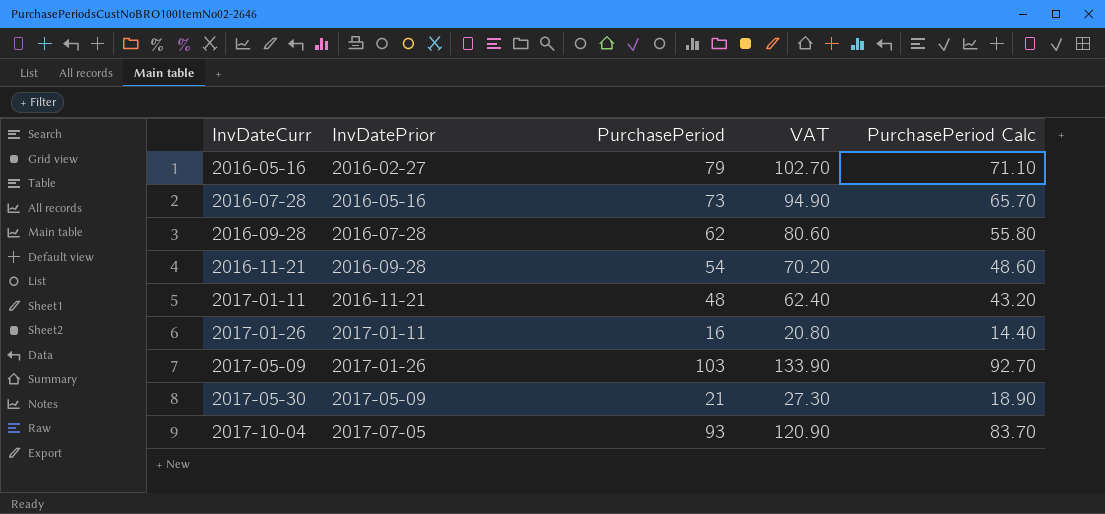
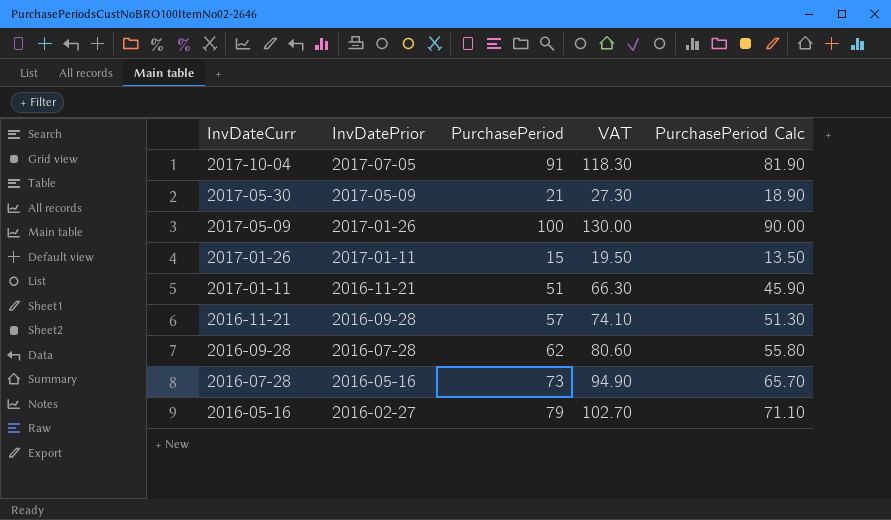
row order: InvDateCurr ascending -> InvDateCurr descending
2017-10-04 | PurchasePeriod: 93 -> 91
2017-10-04 | VAT: 120.90 -> 118.30
2017-10-04 | PurchasePeriod Calc: 83.70 -> 81.90
2017-05-09 | PurchasePeriod: 103 -> 100
2017-05-09 | VAT: 133.90 -> 130.00
2017-05-09 | PurchasePeriod Calc: 92.70 -> 90.00
2017-01-26 | PurchasePeriod: 16 -> 15
2017-01-26 | VAT: 20.80 -> 19.50
2017-01-26 | PurchasePeriod Calc: 14.40 -> 13.50
2017-01-11 | PurchasePeriod: 48 -> 51
2017-01-11 | VAT: 62.40 -> 66.30
2017-01-11 | PurchasePeriod Calc: 43.20 -> 45.90
2016-11-21 | PurchasePeriod: 54 -> 57
2016-11-21 | VAT: 70.20 -> 74.10
2016-11-21 | PurchasePeriod Calc: 48.60 -> 51.30

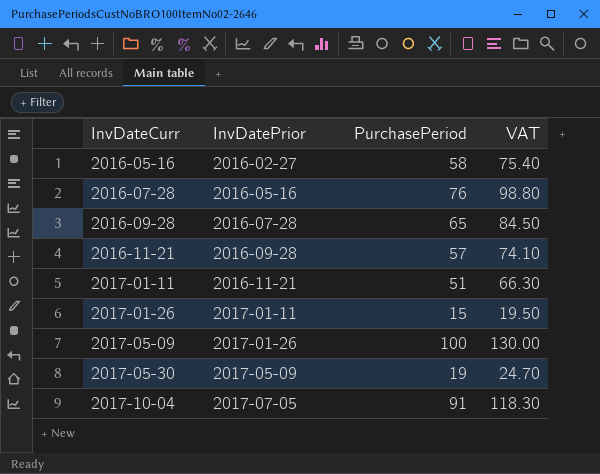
row order: InvDateCurr descending -> InvDateCurr ascending
column PurchasePeriod Calc | formula: [PurchasePeriod] * 0.9 -> none
2016-05-16 | PurchasePeriod: 79 -> 58
2016-05-16 | VAT: 102.70 -> 75.40
2016-07-28 | PurchasePeriod: 73 -> 76
2016-07-28 | VAT: 94.90 -> 98.80
2016-09-28 | PurchasePeriod: 62 -> 65
2016-09-28 | VAT: 80.60 -> 84.50
2017-05-30 | PurchasePeriod: 21 -> 19
2017-05-30 | VAT: 27.30 -> 24.70

